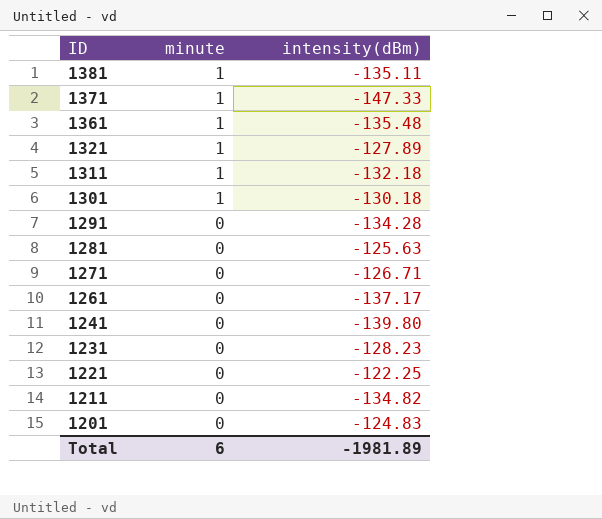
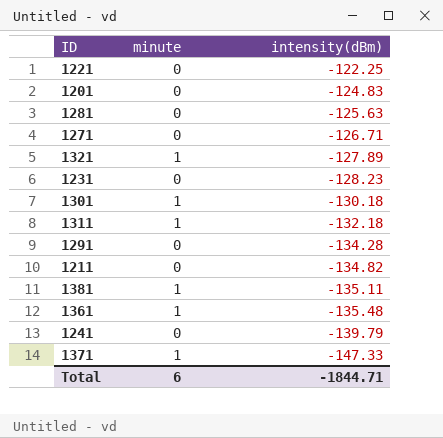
row order: ID descending -> intensity(dBm) descending
row 1261: 0 | -137.17 -> none
1241 | intensity(dBm): -139.80 -> -139.79
Total | intensity(dBm): -1981.89 -> -1844.71

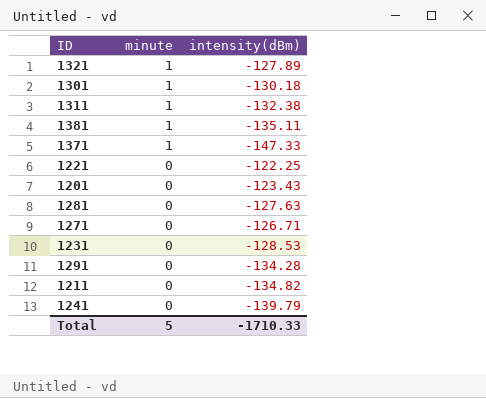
row order: intensity(dBm) descending -> minute descending
row 1361: 1 | -135.48 -> none
1311 | intensity(dBm): -132.18 -> -132.38
1201 | intensity(dBm): -124.83 -> -123.43
1281 | intensity(dBm): -125.63 -> -127.63
1231 | intensity(dBm): -128.23 -> -128.53
Total | minute: 6 -> 5
Total | intensity(dBm): -1844.71 -> -1710.33

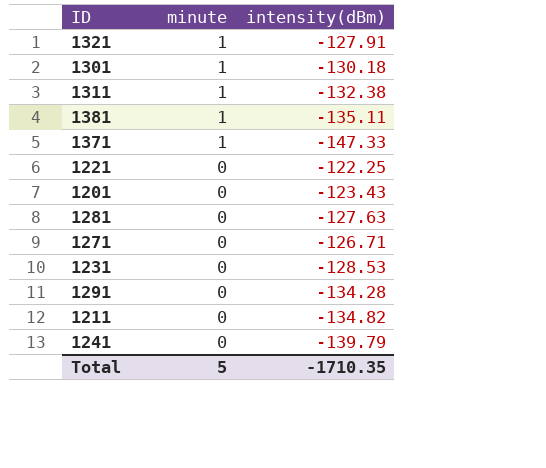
1321 | intensity(dBm): -127.89 -> -127.91
Total | intensity(dBm): -1710.33 -> -1710.35

